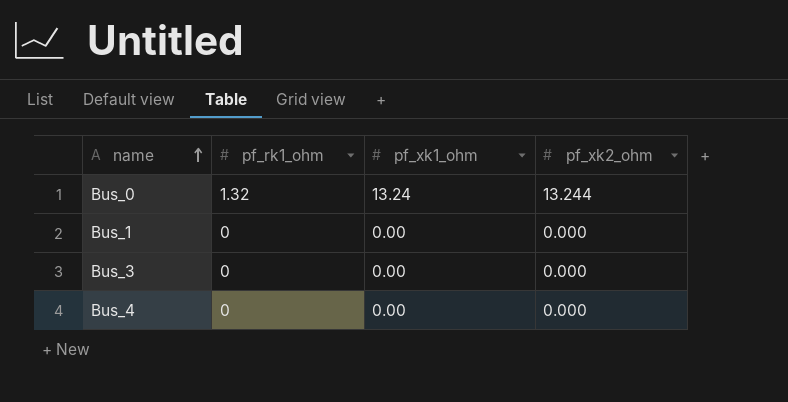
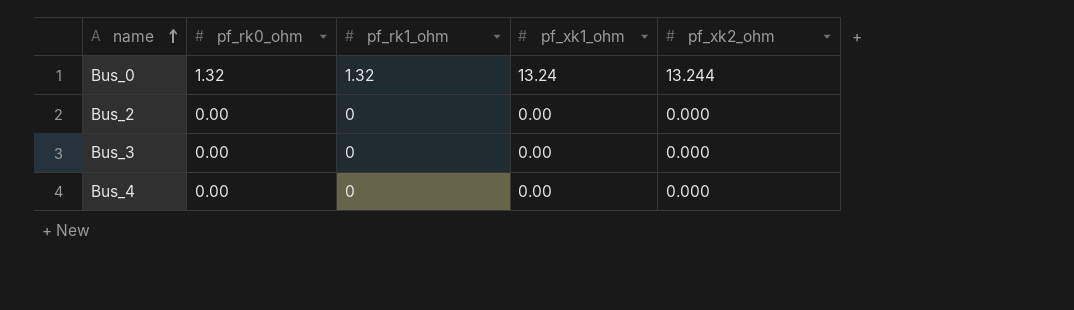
column pf_rk0_ohm | position: none -> 2
row Bus_1: 0 | 0.00 | 0.000 -> none
row Bus_2: none -> 0.00 | 0 | 0.00 | 0.000

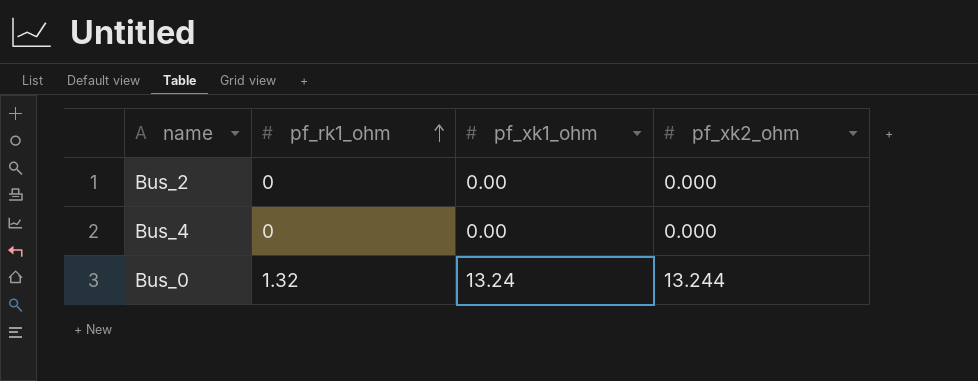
row order: name ascending -> pf_rk1_ohm ascending
column pf_rk0_ohm | position: 2 -> none
row Bus_3: 0.00 | 0 | 0.00 | 0.000 -> none

